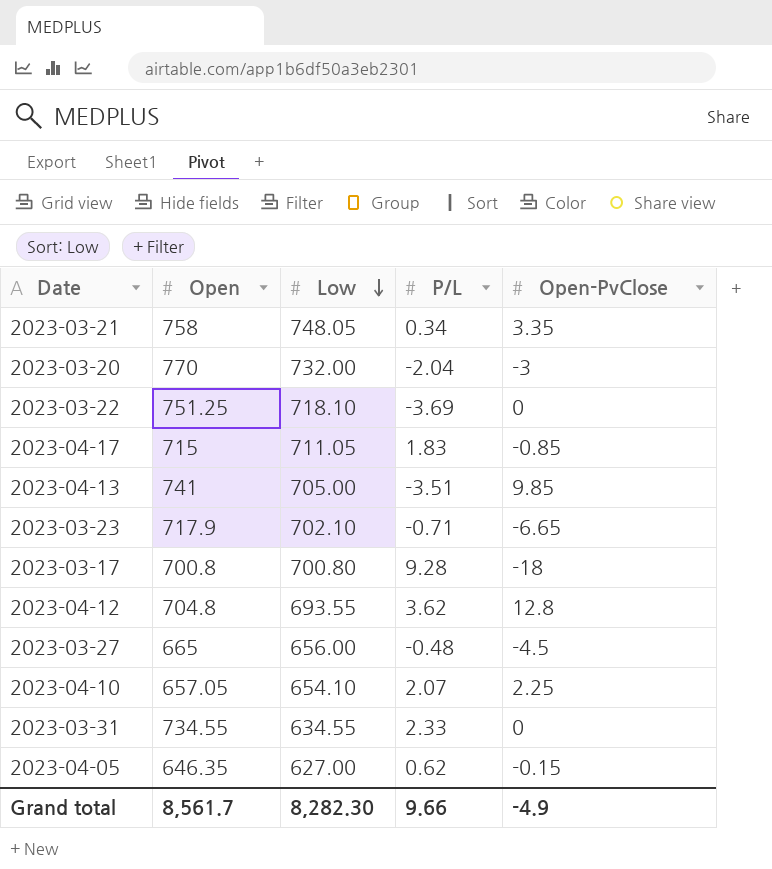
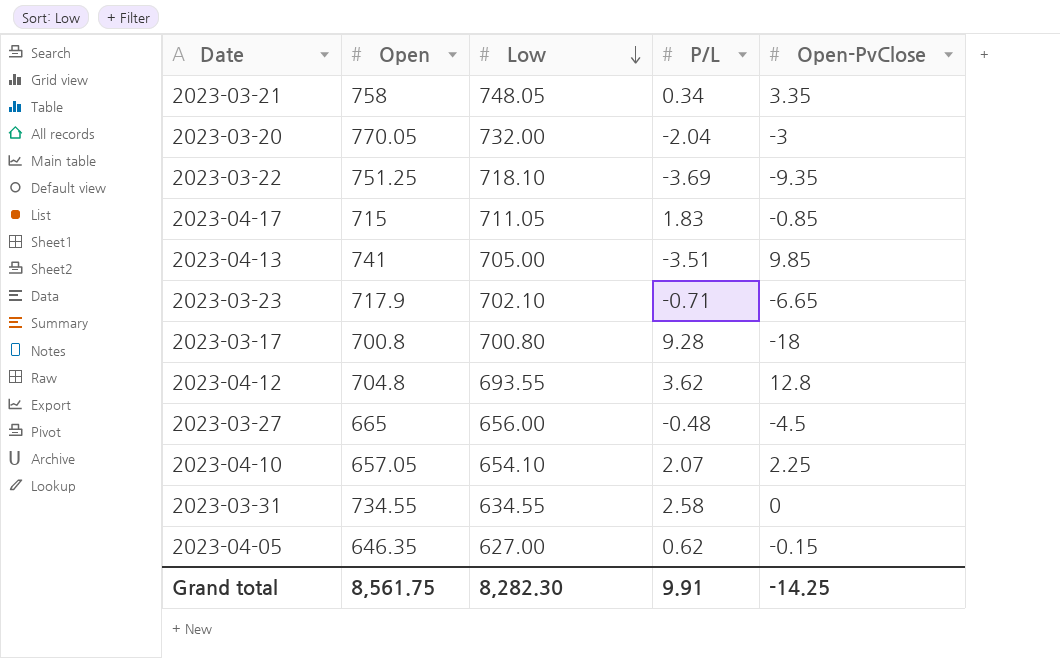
2023-03-20 | Open: 770 -> 770.05
2023-03-22 | Open-PvClose: 0 -> -9.35
2023-03-31 | P/L: 2.33 -> 2.58
Grand total | Open: 8,561.7 -> 8,561.75
Grand total | P/L: 9.66 -> 9.91
Grand total | Open-PvClose: -4.9 -> -14.25

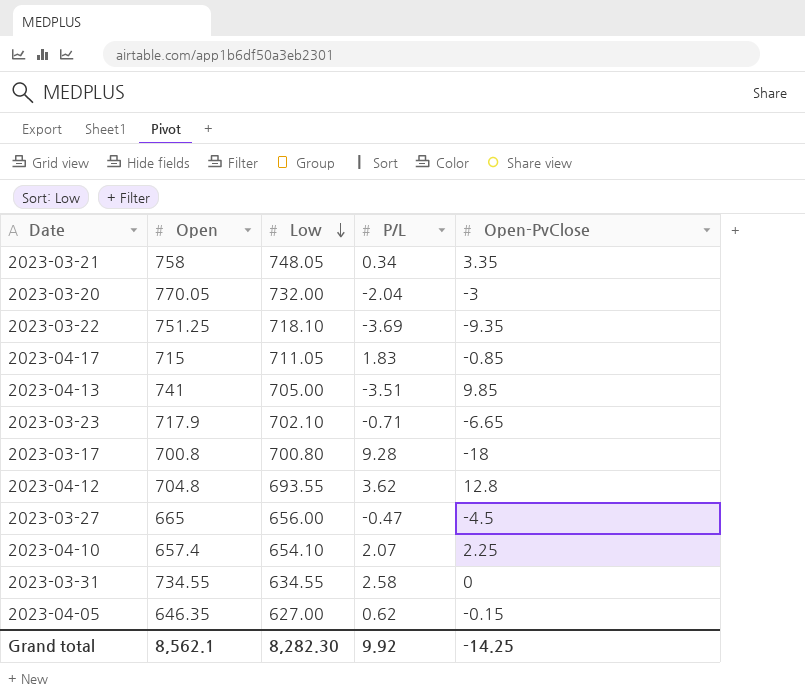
2023-03-27 | P/L: -0.48 -> -0.47
2023-04-10 | Open: 657.05 -> 657.4
Grand total | Open: 8,561.75 -> 8,562.1
Grand total | P/L: 9.91 -> 9.92

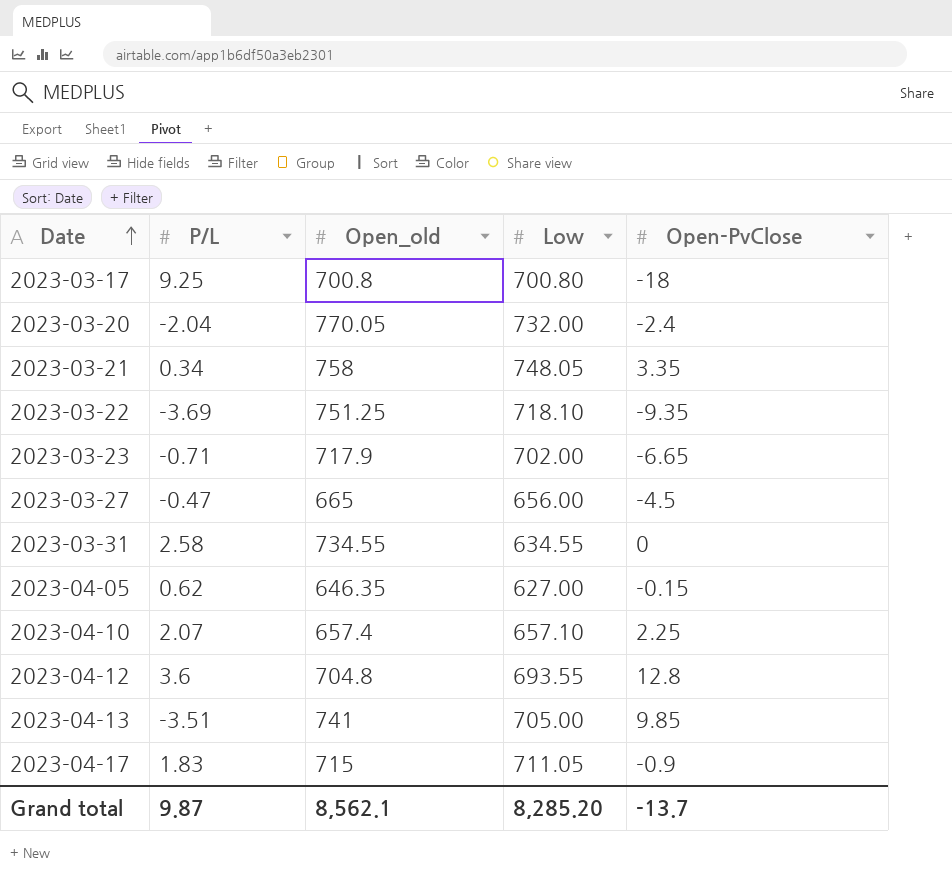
row order: Low descending -> Date ascending
column P/L | position: 4 -> 2
column name: Open -> Open_old
2023-03-17 | P/L: 9.28 -> 9.25
2023-03-20 | Open-PvClose: -3 -> -2.4
2023-03-23 | Low: 702.10 -> 702.00
2023-04-10 | Low: 654.10 -> 657.10
2023-04-12 | P/L: 3.62 -> 3.6
2023-04-17 | Open-PvClose: -0.85 -> -0.9
Grand total | P/L: 9.92 -> 9.87
Grand total | Low: 8,282.30 -> 8,285.20
Grand total | Open-PvClose: -14.25 -> -13.7

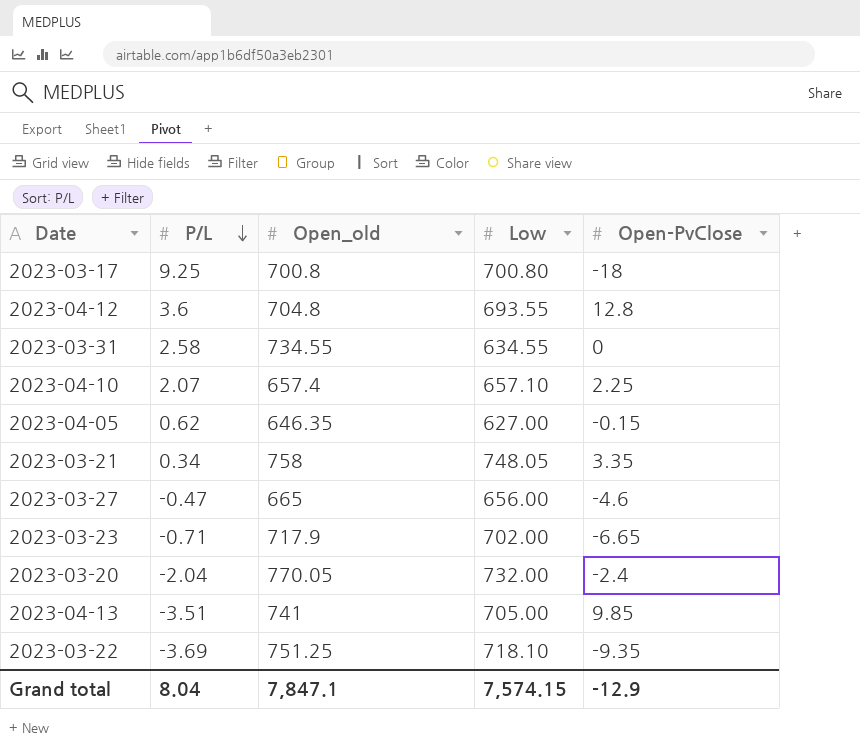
row order: Date ascending -> P/L descending
row 2023-04-17: 1.83 | 715 | 711.05 | -0.9 -> none
2023-03-27 | Open-PvClose: -4.5 -> -4.6
Grand total | P/L: 9.87 -> 8.04
Grand total | Open_old: 8,562.1 -> 7,847.1
Grand total | Low: 8,285.20 -> 7,574.15
Grand total | Open-PvClose: -13.7 -> -12.9

